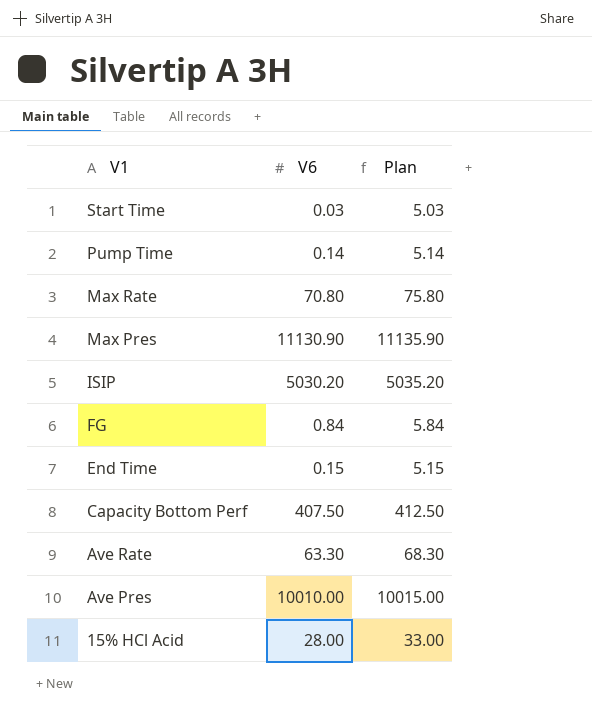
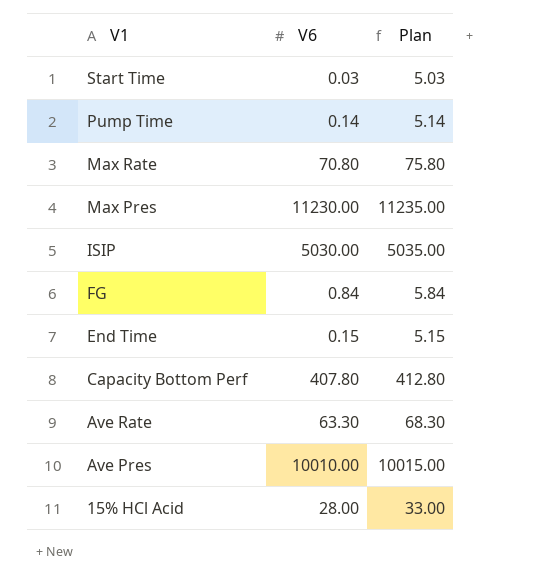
Max Pres | V6: 11130.90 -> 11230.00
Max Pres | Plan: 11135.90 -> 11235.00
ISIP | V6: 5030.20 -> 5030.00
ISIP | Plan: 5035.20 -> 5035.00
Capacity Bottom Perf | V6: 407.50 -> 407.80
Capacity Bottom Perf | Plan: 412.50 -> 412.80

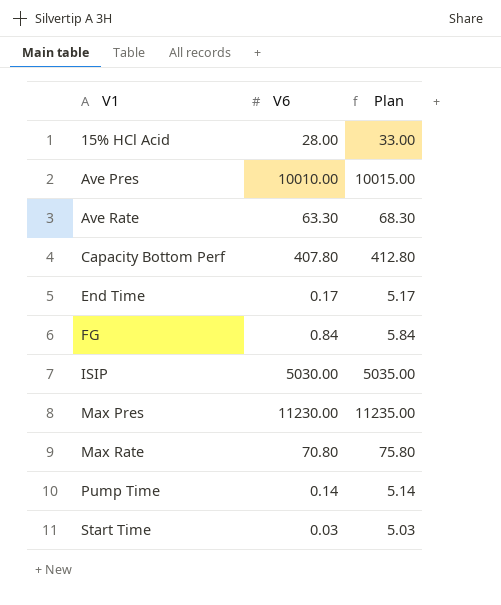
row order: V1 descending -> V1 ascending
End Time | V6: 0.15 -> 0.17
End Time | Plan: 5.15 -> 5.17

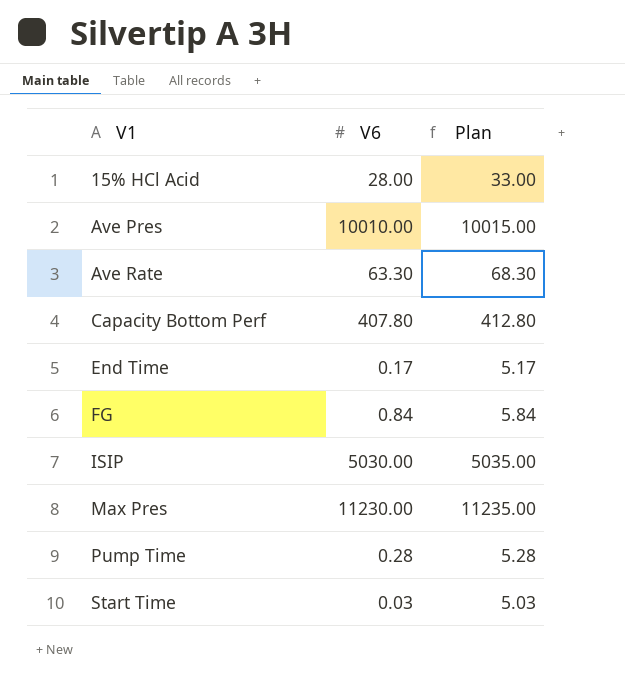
row Max Rate: 70.80 | 75.80 -> none
Pump Time | V6: 0.14 -> 0.28
Pump Time | Plan: 5.14 -> 5.28

